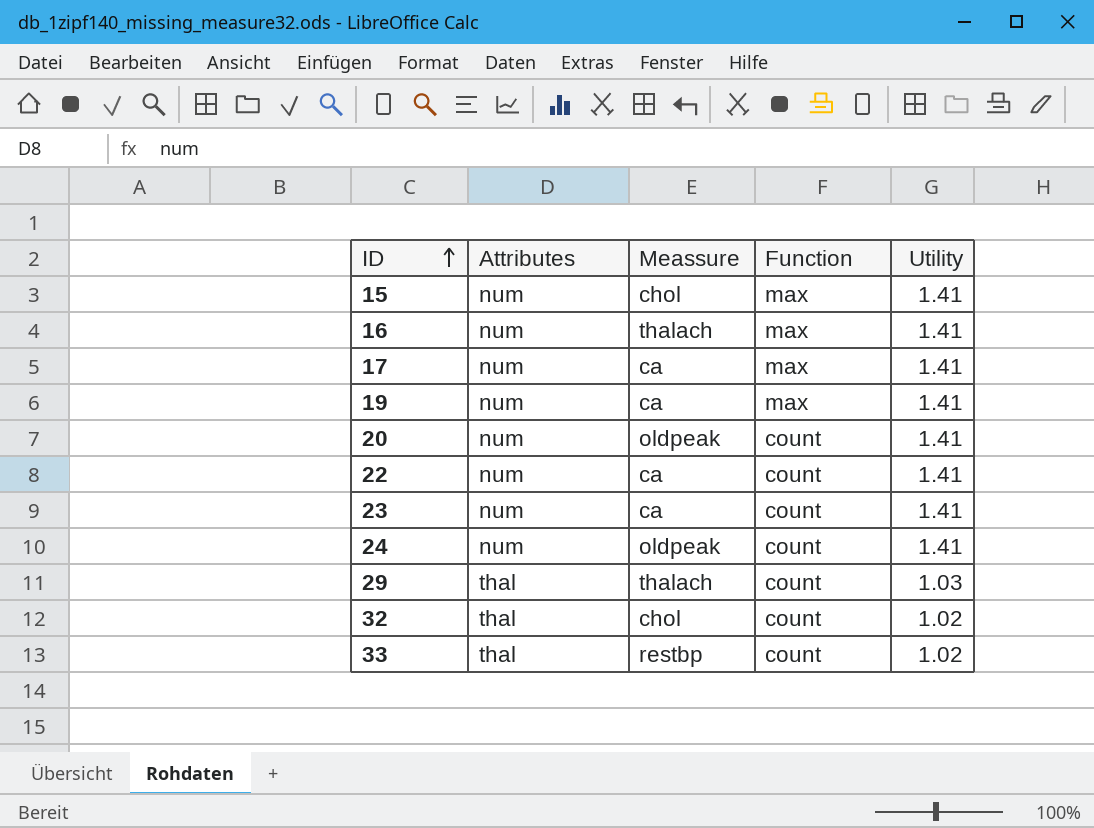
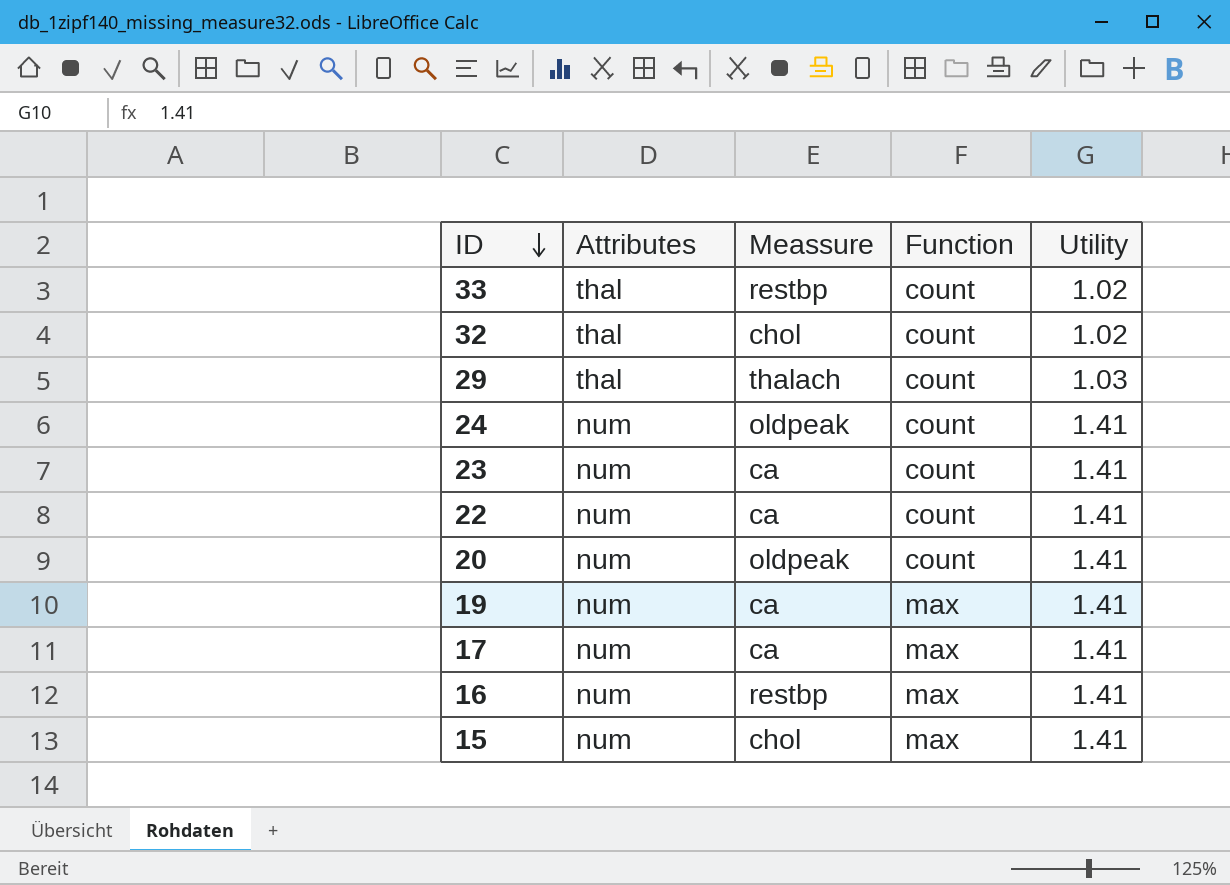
row order: ID ascending -> ID descending
16 | Meassure: thalach -> restbp

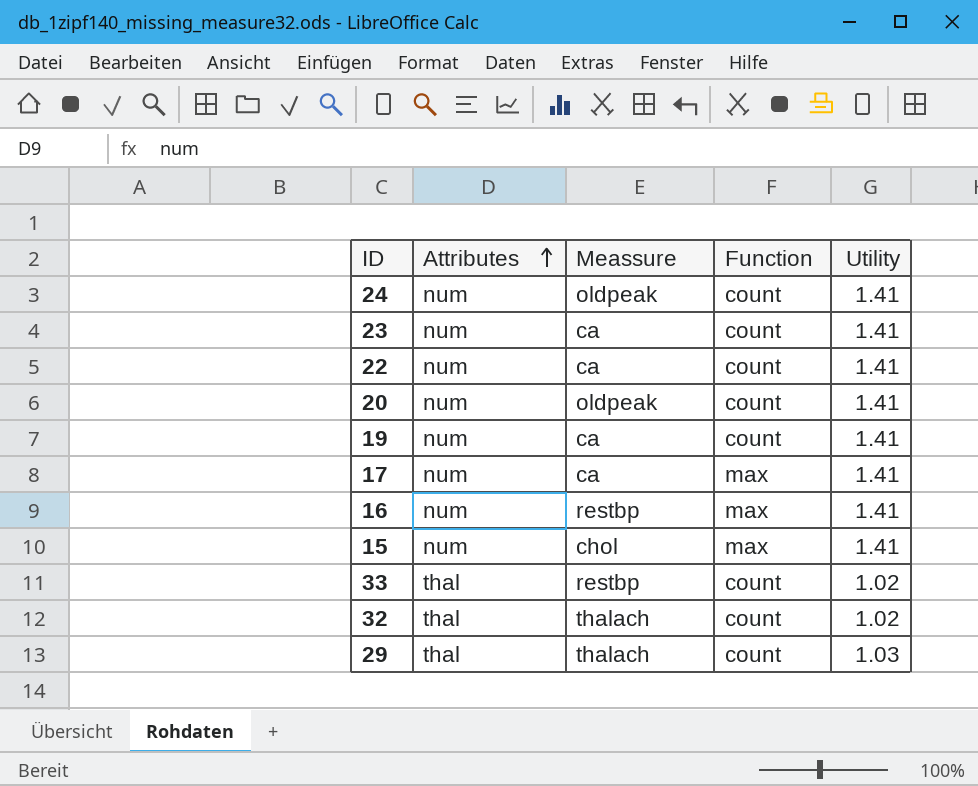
row order: ID descending -> Attributes ascending
19 | Function: max -> count
32 | Meassure: chol -> thalach

